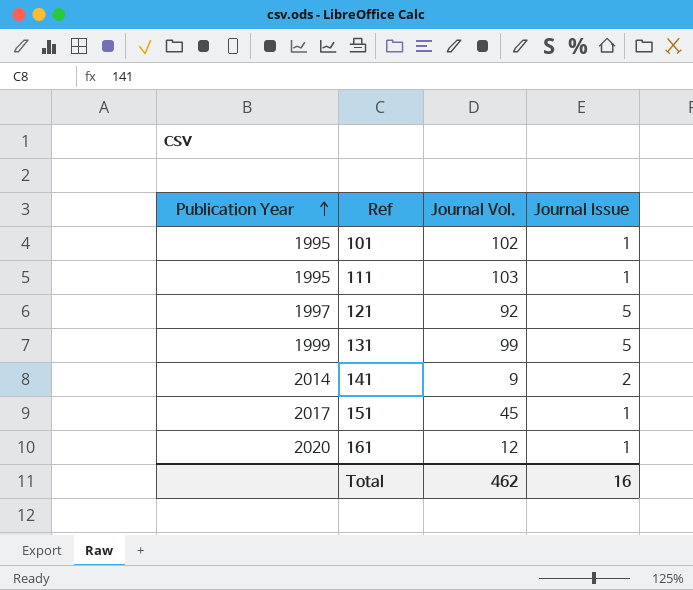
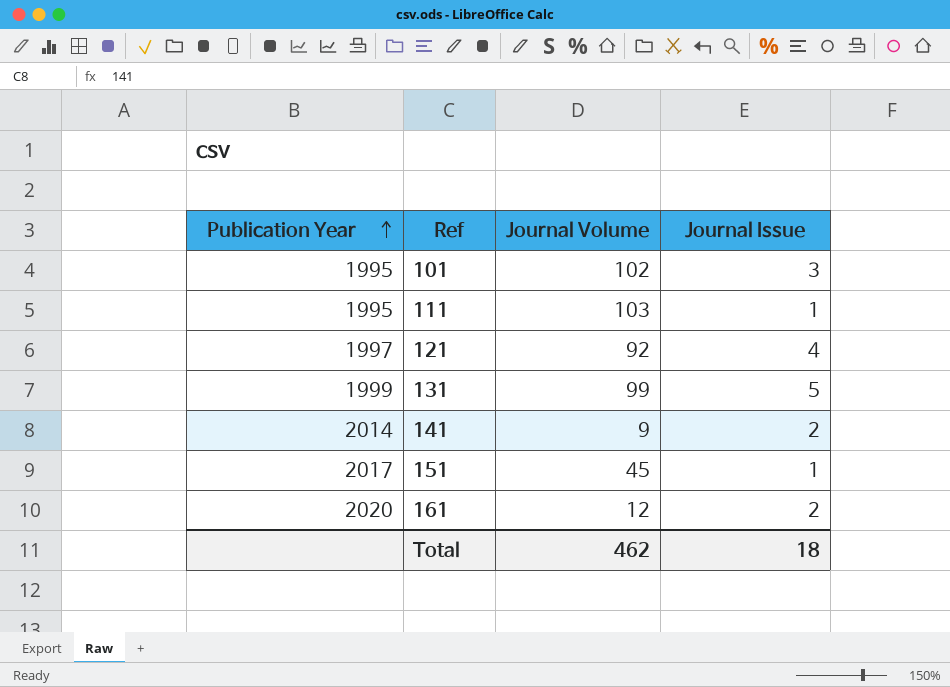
column name: Journal Vol. -> Journal Volume
101 | Journal Issue: 1 -> 3
121 | Journal Issue: 5 -> 4
161 | Journal Issue: 1 -> 2
Total | Journal Issue: 16 -> 18

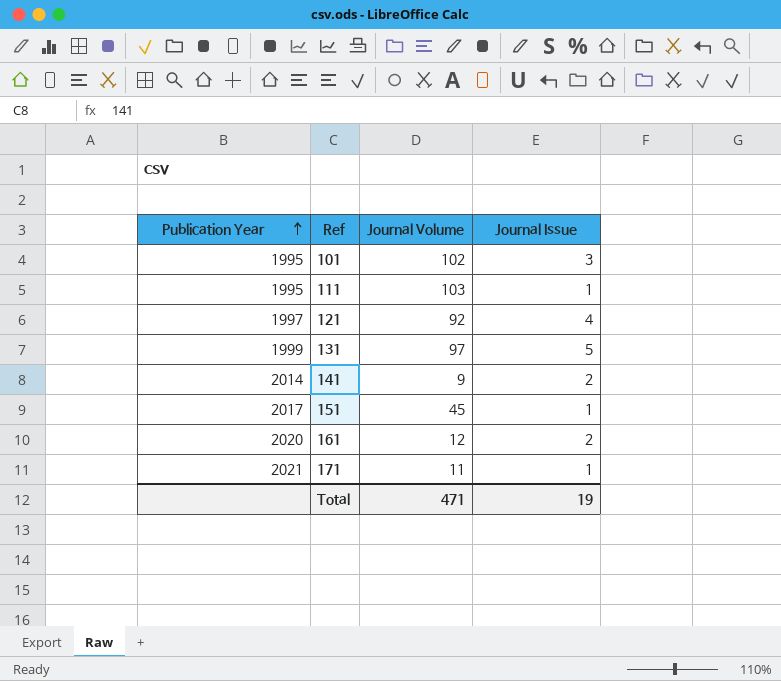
131 | Journal Volume: 99 -> 97
row 171: none -> 2021 | 11 | 1
Total | Journal Volume: 462 -> 471
Total | Journal Issue: 18 -> 19

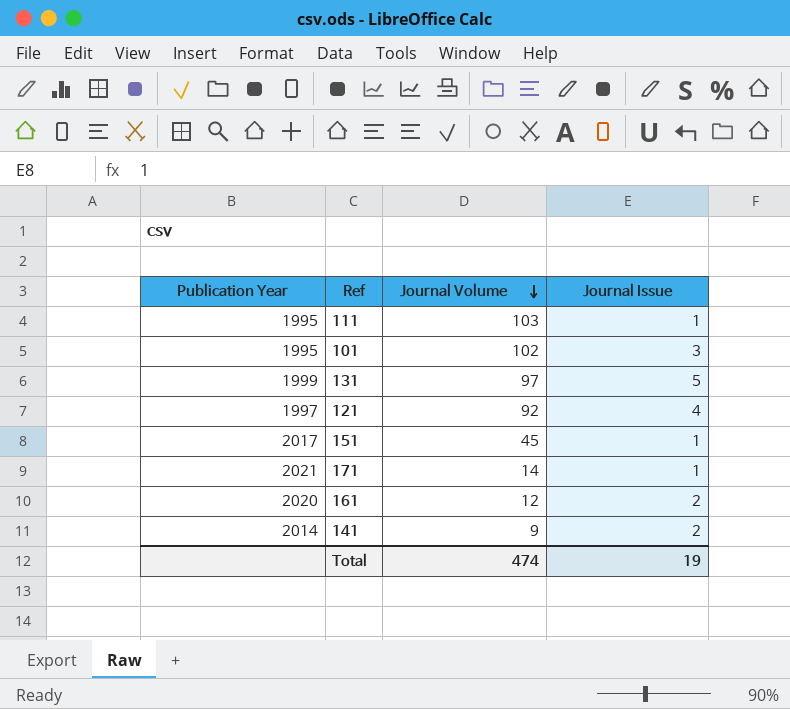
row order: Publication Year ascending -> Journal Volume descending
171 | Journal Volume: 11 -> 14
Total | Journal Volume: 471 -> 474

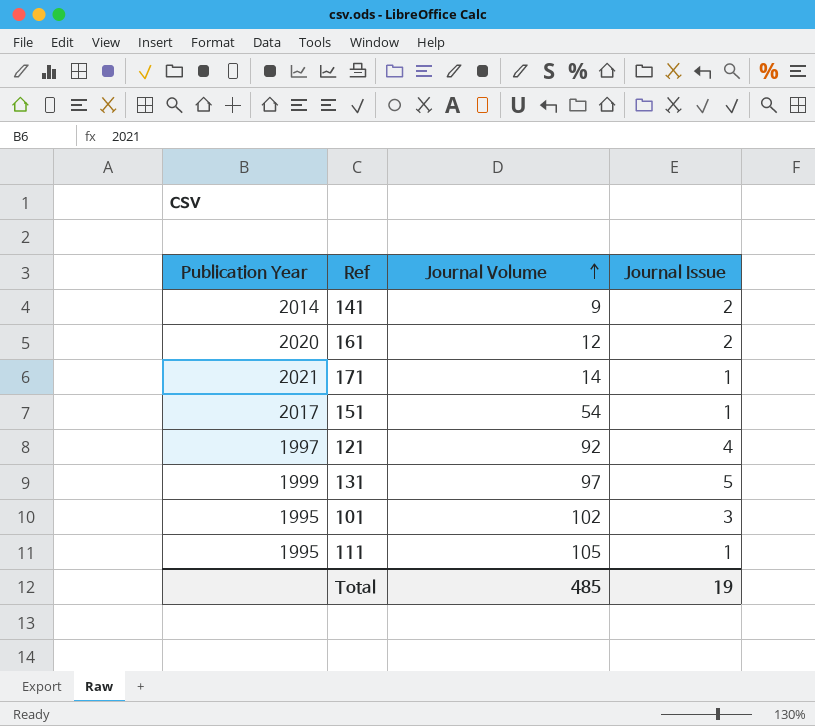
row order: Journal Volume descending -> Journal Volume ascending
151 | Journal Volume: 45 -> 54
111 | Journal Volume: 103 -> 105
Total | Journal Volume: 474 -> 485

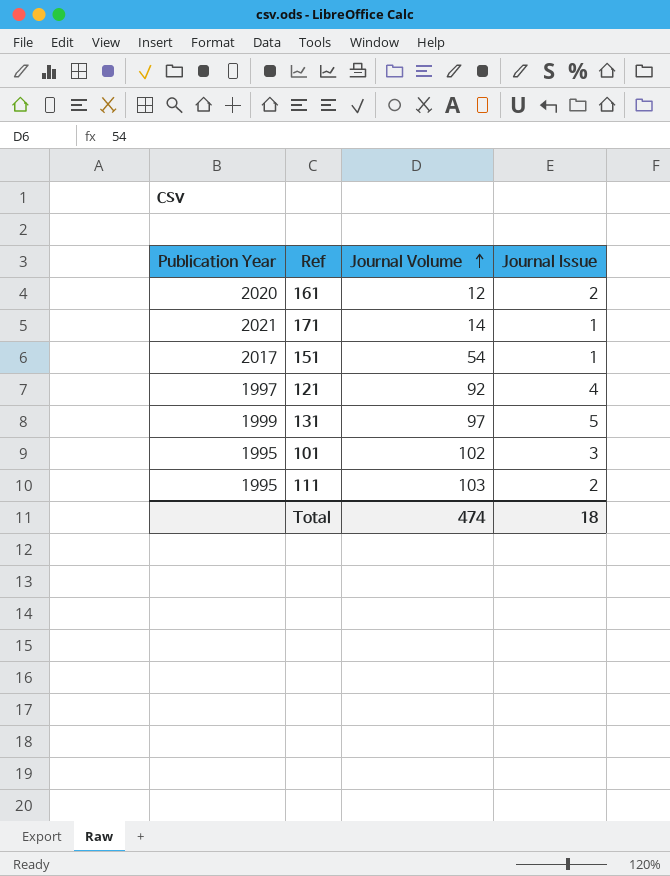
row 141: 2014 | 9 | 2 -> none
111 | Journal Volume: 105 -> 103
111 | Journal Issue: 1 -> 2
Total | Journal Volume: 485 -> 474
Total | Journal Issue: 19 -> 18

